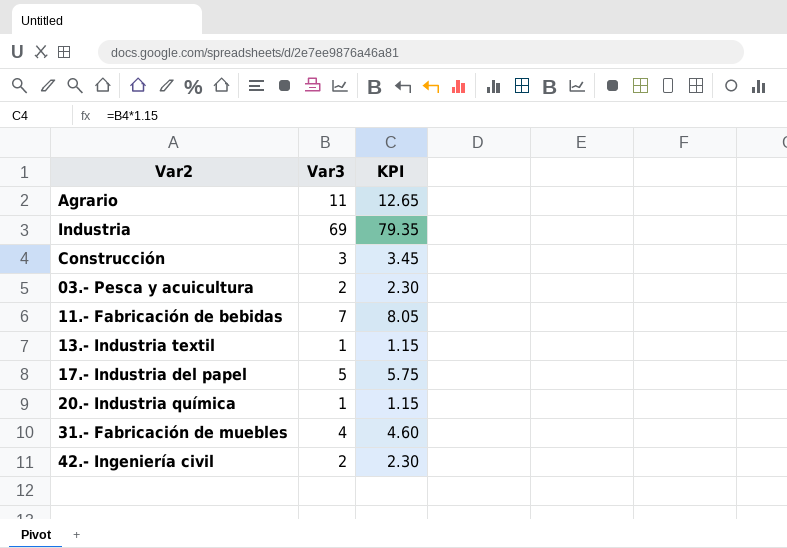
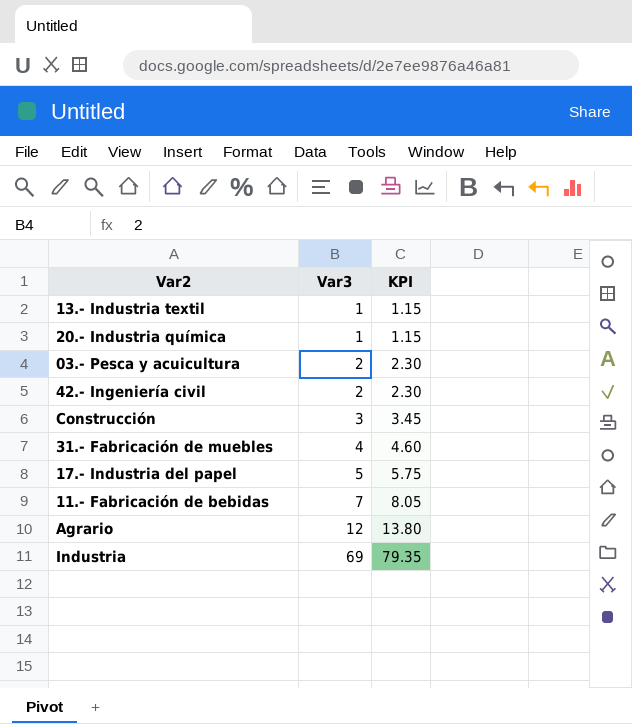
row order: none -> Var3 ascending
Agrario | Var3: 11 -> 12
Agrario | KPI: 12.65 -> 13.80

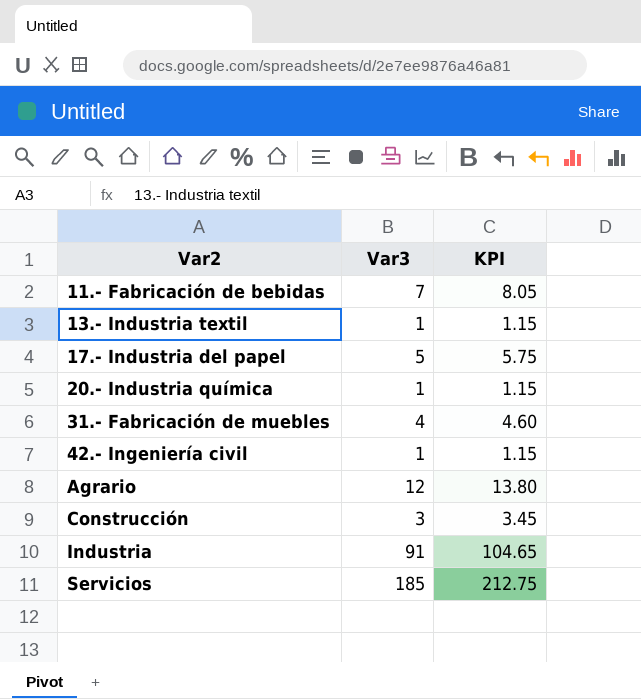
row order: Var3 ascending -> Var2 ascending
row 03.- Pesca y acuicultura: 2 | 2.30 -> none
42.- Ingeniería civil | Var3: 2 -> 1
42.- Ingeniería civil | KPI: 2.30 -> 1.15
Industria | Var3: 69 -> 91
Industria | KPI: 79.35 -> 104.65
row Servicios: none -> 185 | 212.75

